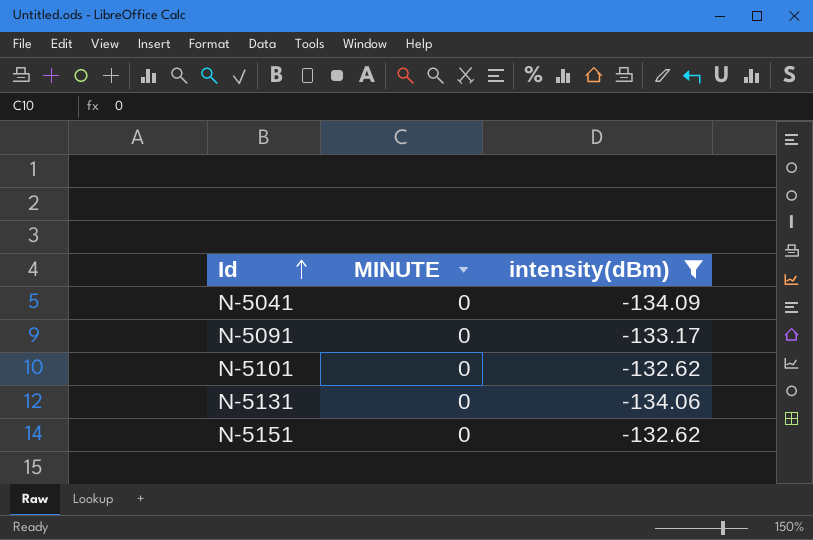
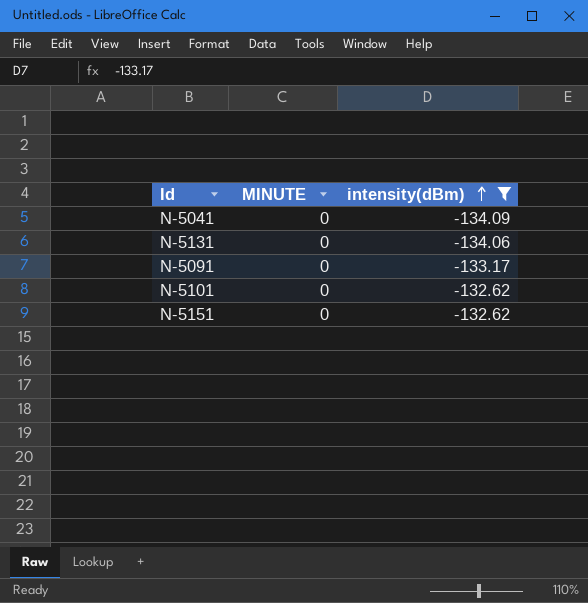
row order: Id ascending -> intensity(dBm) ascending

